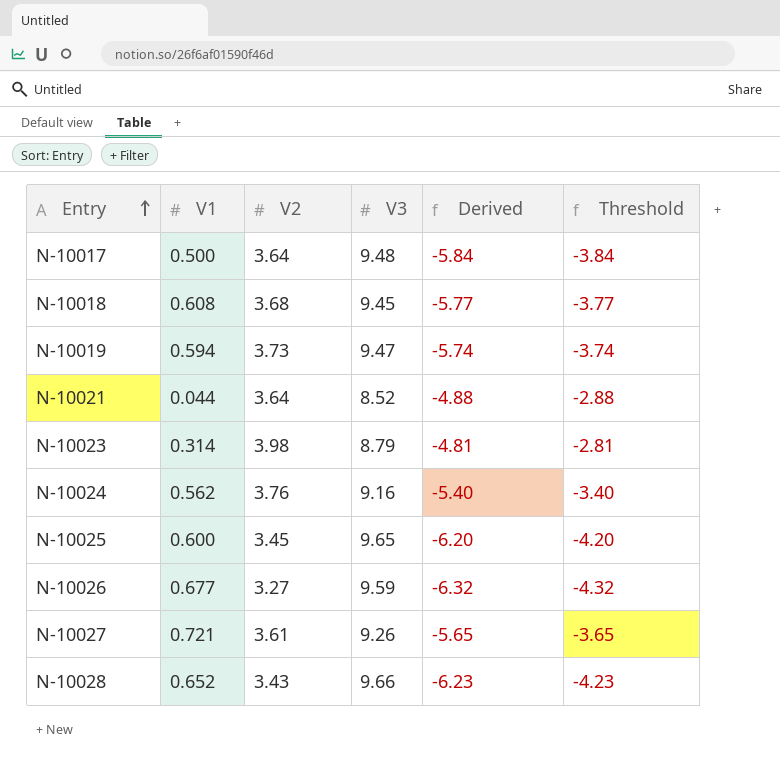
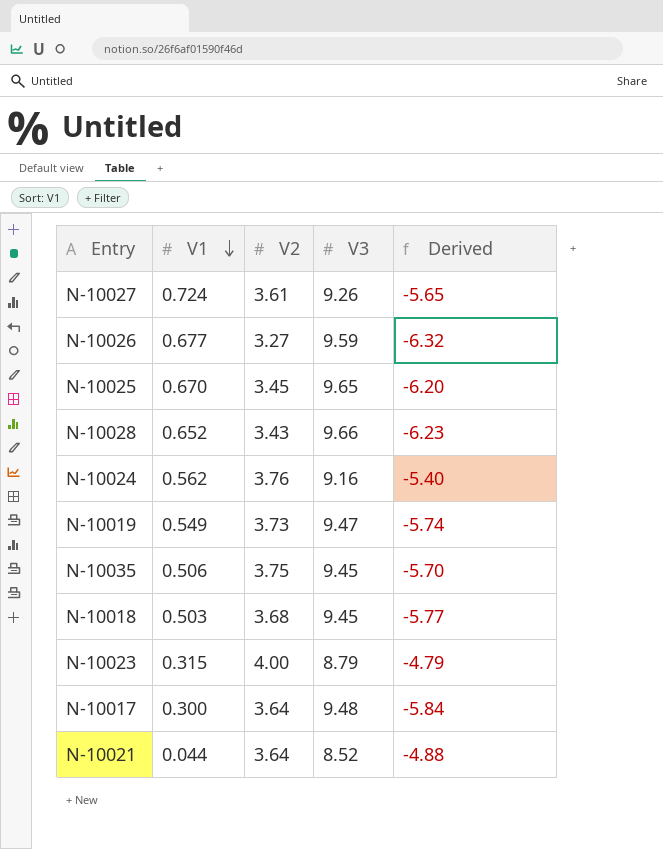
row order: Entry ascending -> V1 descending
column Threshold | formula: [Derived] + 2 -> none
N-10027 | V1: 0.721 -> 0.724
N-10025 | V1: 0.600 -> 0.670
N-10019 | V1: 0.594 -> 0.549
row N-10035: none -> 0.506 | 3.75 | 9.45 | -5.70
N-10018 | V1: 0.608 -> 0.503
N-10023 | V1: 0.314 -> 0.315
N-10023 | V2: 3.98 -> 4.00
N-10023 | Derived: -4.81 -> -4.79
N-10017 | V1: 0.500 -> 0.300

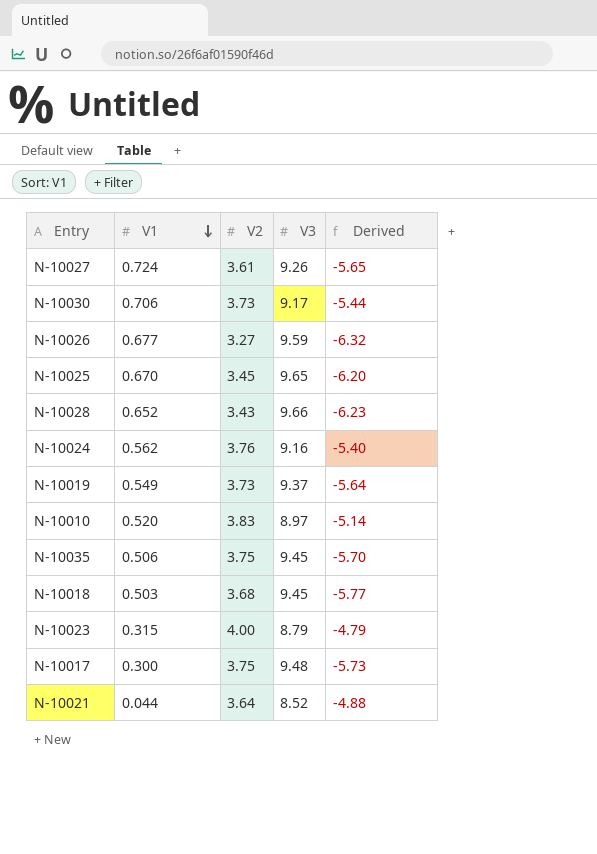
row N-10030: none -> 0.706 | 3.73 | 9.17 | -5.44
N-10019 | V3: 9.47 -> 9.37
N-10019 | Derived: -5.74 -> -5.64
row N-10010: none -> 0.520 | 3.83 | 8.97 | -5.14
N-10017 | V2: 3.64 -> 3.75
N-10017 | Derived: -5.84 -> -5.73

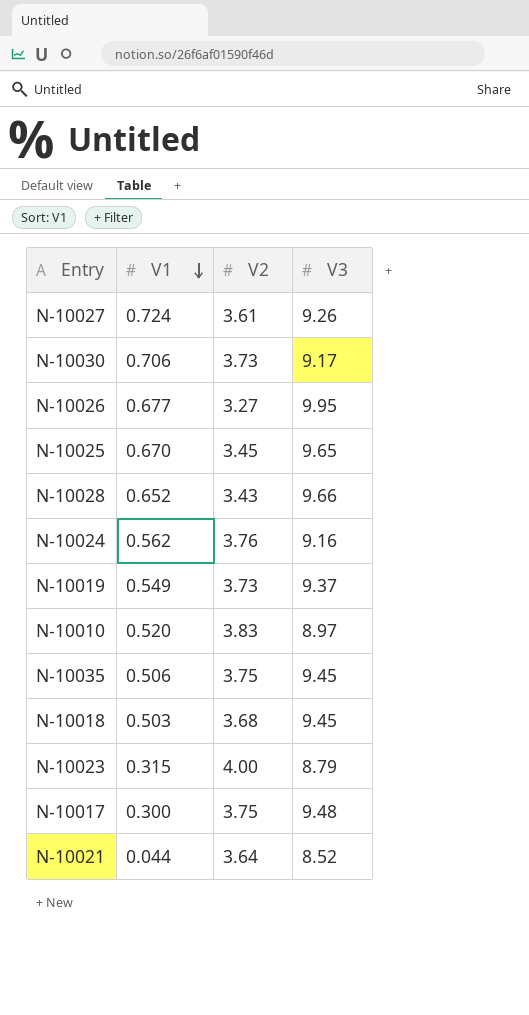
column Derived | formula: [V2] - [V3] -> none
N-10026 | V3: 9.59 -> 9.95

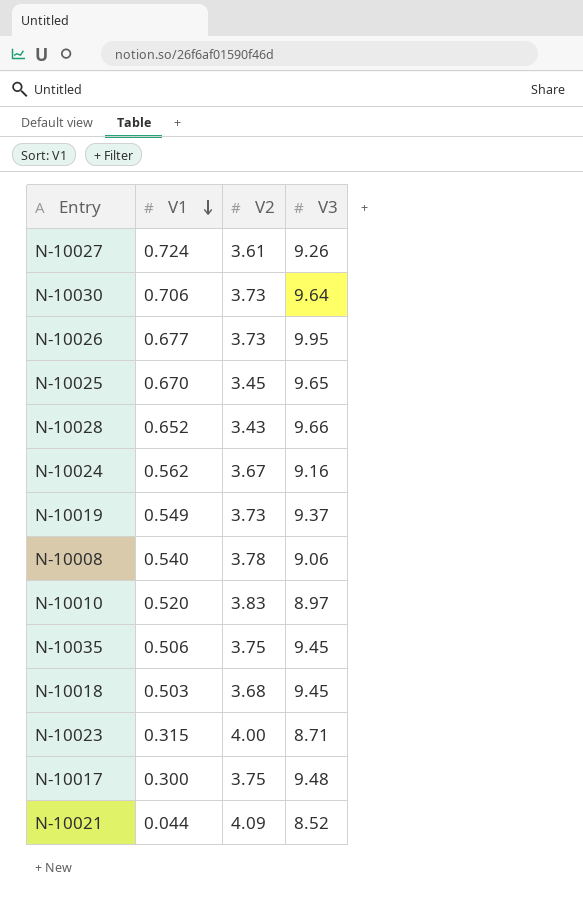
N-10030 | V3: 9.17 -> 9.64
N-10026 | V2: 3.27 -> 3.73
N-10024 | V2: 3.76 -> 3.67
row N-10008: none -> 0.540 | 3.78 | 9.06
N-10023 | V3: 8.79 -> 8.71
N-10021 | V2: 3.64 -> 4.09

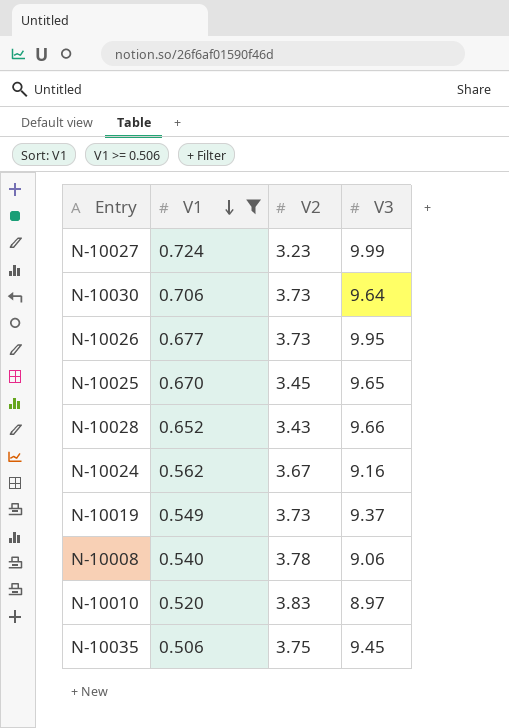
filter: none -> V1 >= 0.506
N-10027 | V2: 3.61 -> 3.23
N-10027 | V3: 9.26 -> 9.99

